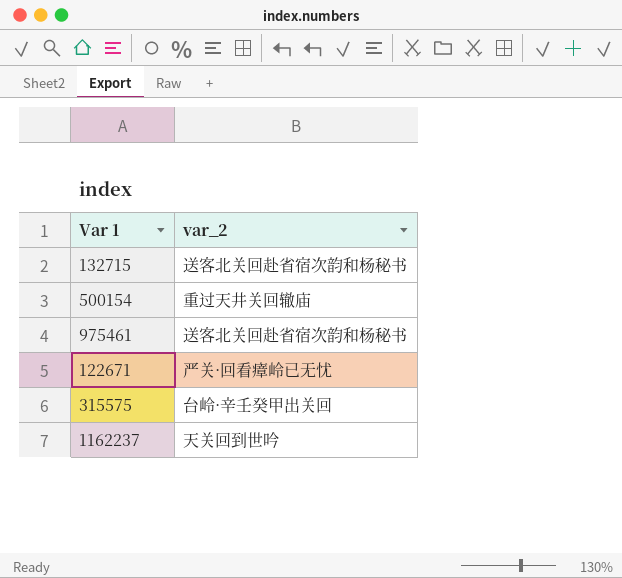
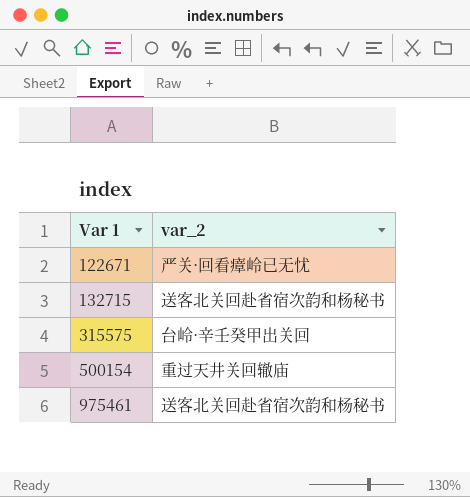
row order: none -> Var 1 ascending
row 1162237: 天关回到世吟 -> none

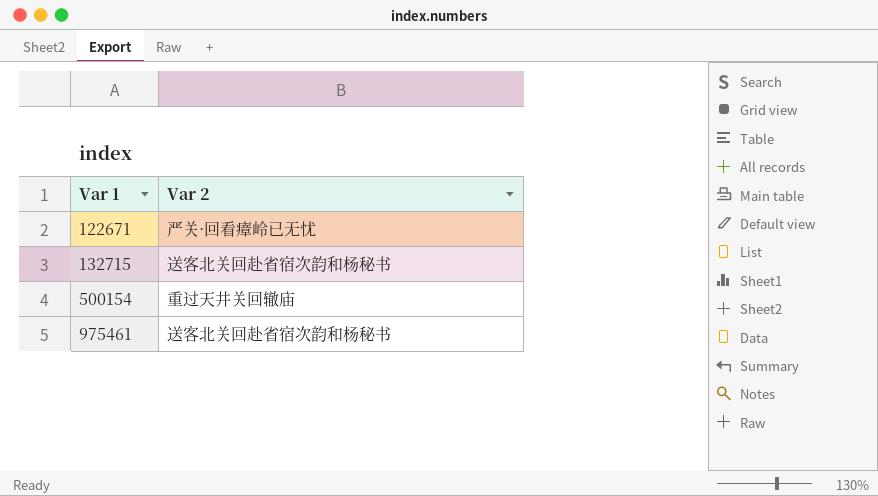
column name: var_2 -> Var 2
row 315575: 台岭·辛壬癸甲出关回 -> none

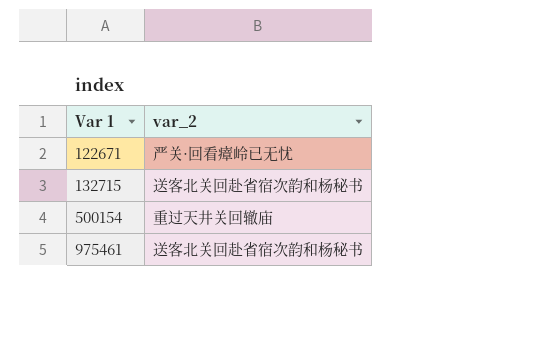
column name: Var 2 -> var_2

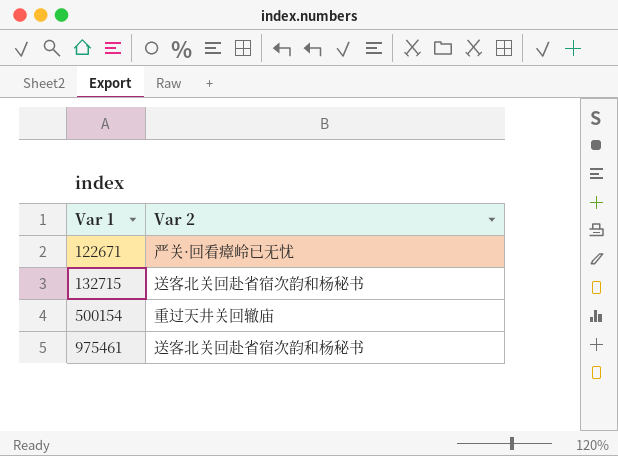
column name: var_2 -> Var 2

